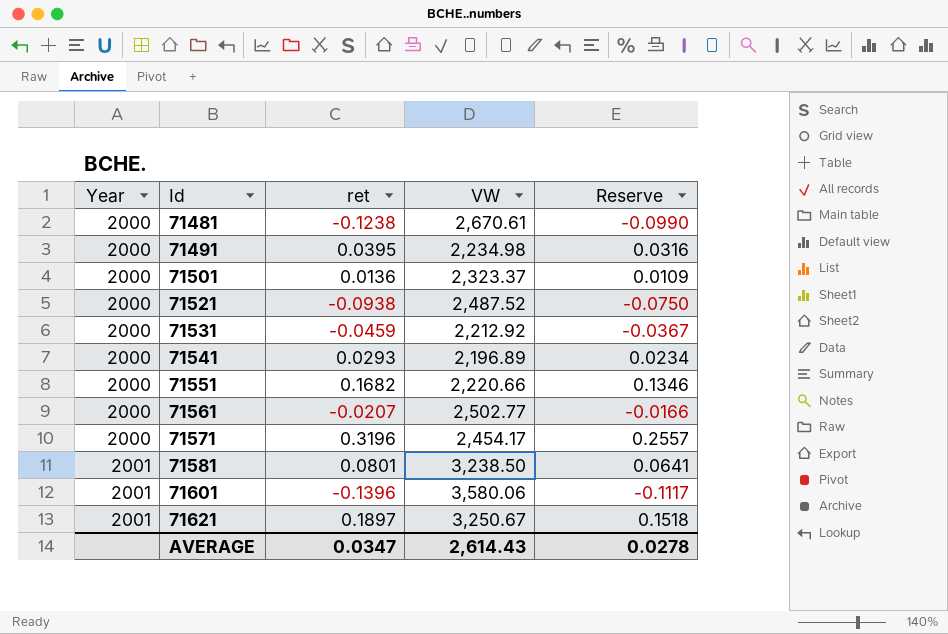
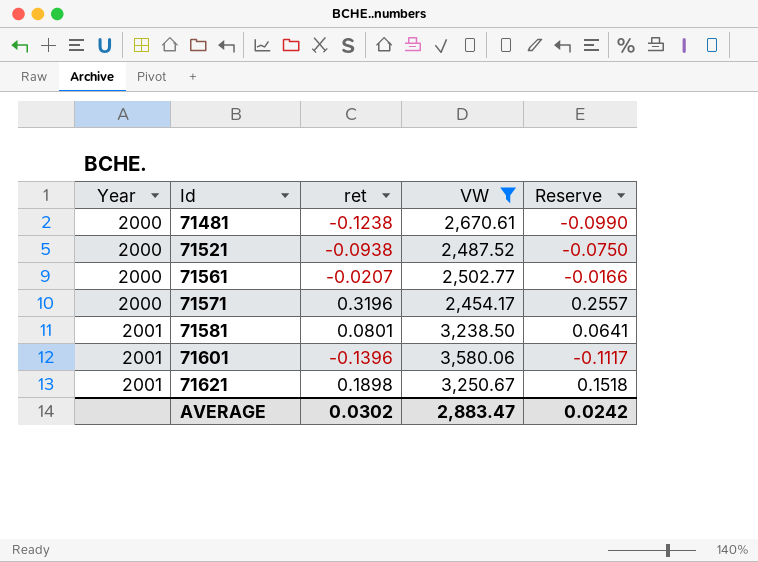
filter: none -> VW >= 2,454.17
71621 | ret: 0.1897 -> 0.1898
AVERAGE | ret: 0.0347 -> 0.0302
AVERAGE | VW: 2,614.43 -> 2,883.47
AVERAGE | Reserve: 0.0278 -> 0.0242

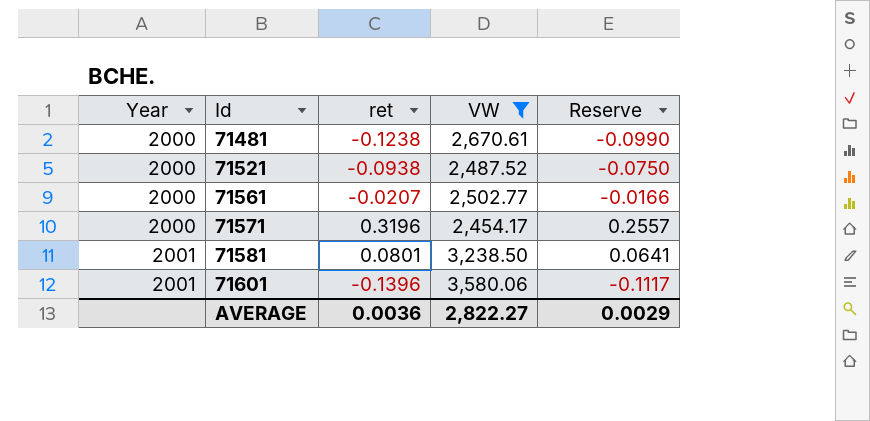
row 71621: 2001 | 0.1898 | 3,250.67 | 0.1518 -> none
AVERAGE | ret: 0.0302 -> 0.0036
AVERAGE | VW: 2,883.47 -> 2,822.27
AVERAGE | Reserve: 0.0242 -> 0.0029

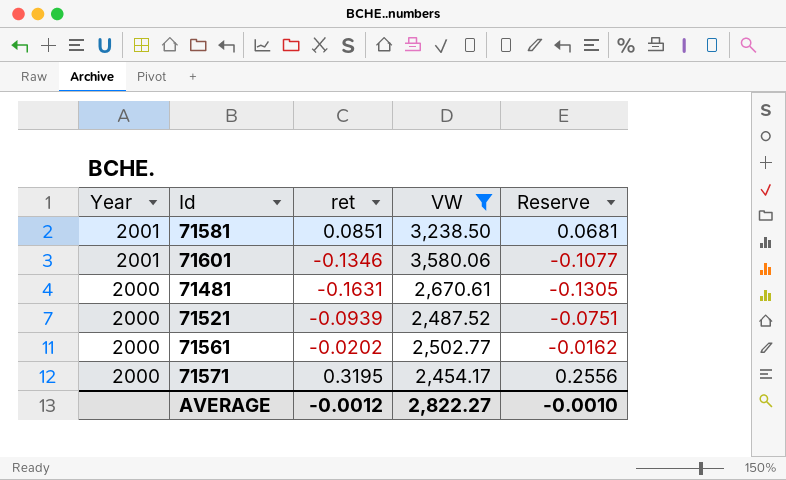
row order: Year ascending -> Year descending
71581 | ret: 0.0801 -> 0.0851
71581 | Reserve: 0.0641 -> 0.0681
71601 | ret: -0.1396 -> -0.1346
71601 | Reserve: -0.1117 -> -0.1077
71481 | ret: -0.1238 -> -0.1631
71481 | Reserve: -0.0990 -> -0.1305
71521 | ret: -0.0938 -> -0.0939
71521 | Reserve: -0.0750 -> -0.0751
71561 | ret: -0.0207 -> -0.0202
71561 | Reserve: -0.0166 -> -0.0162
71571 | ret: 0.3196 -> 0.3195
71571 | Reserve: 0.2557 -> 0.2556
AVERAGE | ret: 0.0036 -> -0.0012
AVERAGE | Reserve: 0.0029 -> -0.0010

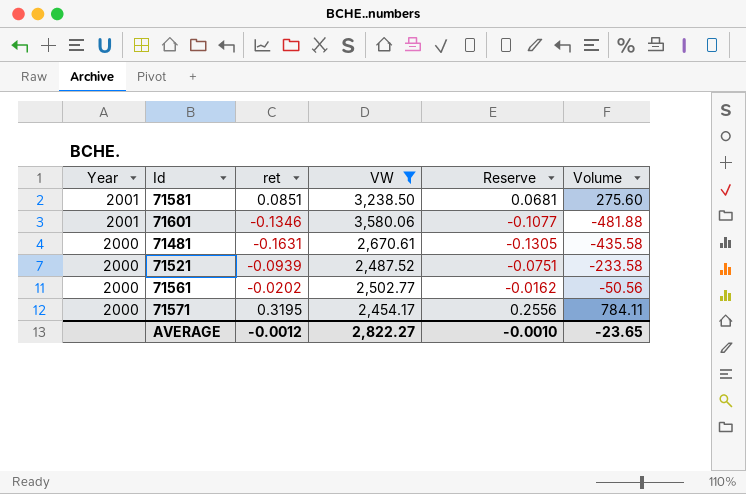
column Volume | formula: none -> [ret] * [VW]

